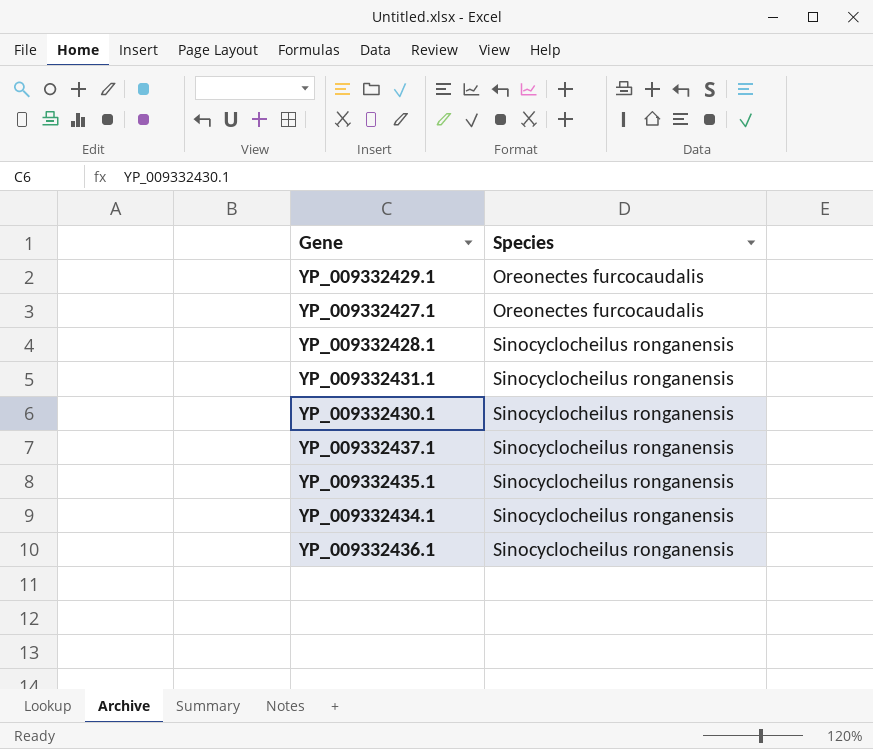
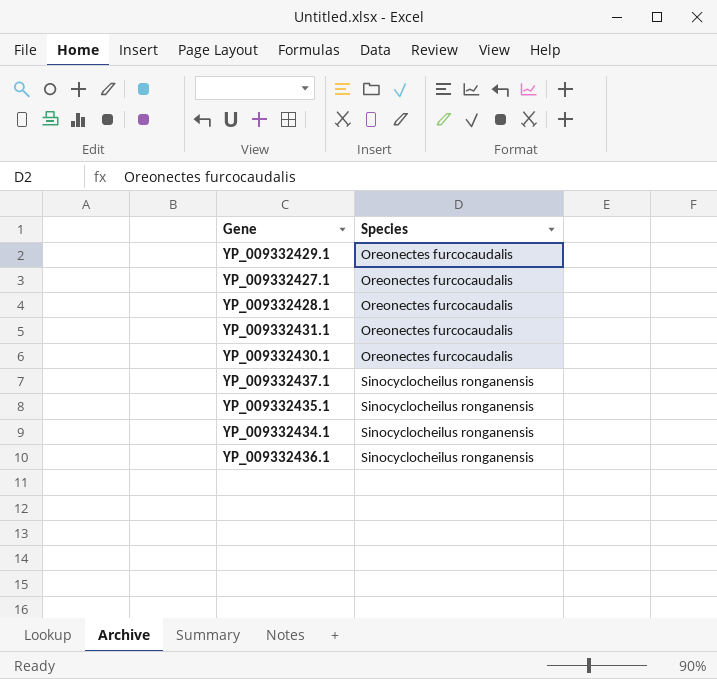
YP_009332428.1 | Species: Sinocyclocheilus ronganensis -> Oreonectes furcocaudalis
YP_009332431.1 | Species: Sinocyclocheilus ronganensis -> Oreonectes furcocaudalis
YP_009332430.1 | Species: Sinocyclocheilus ronganensis -> Oreonectes furcocaudalis

